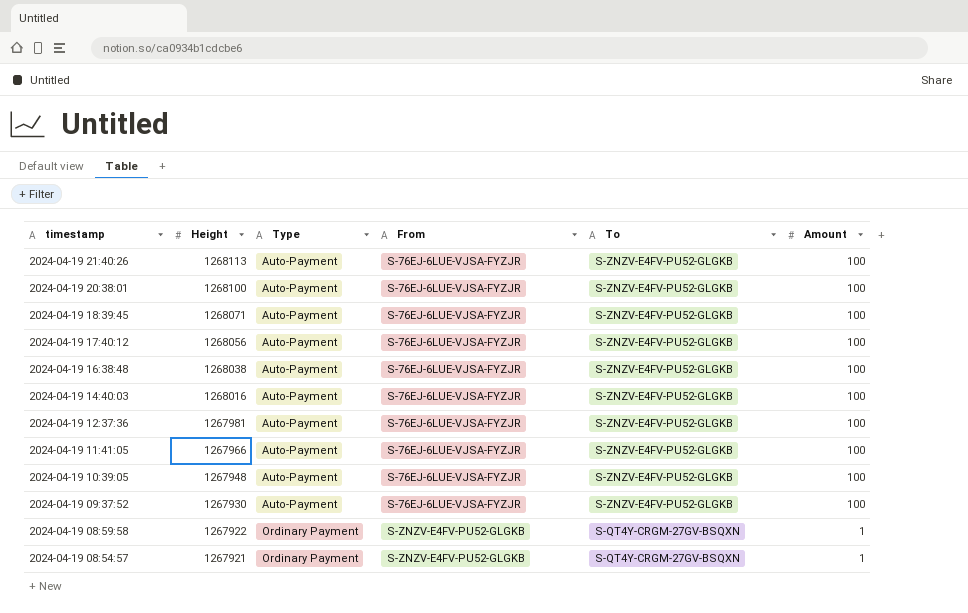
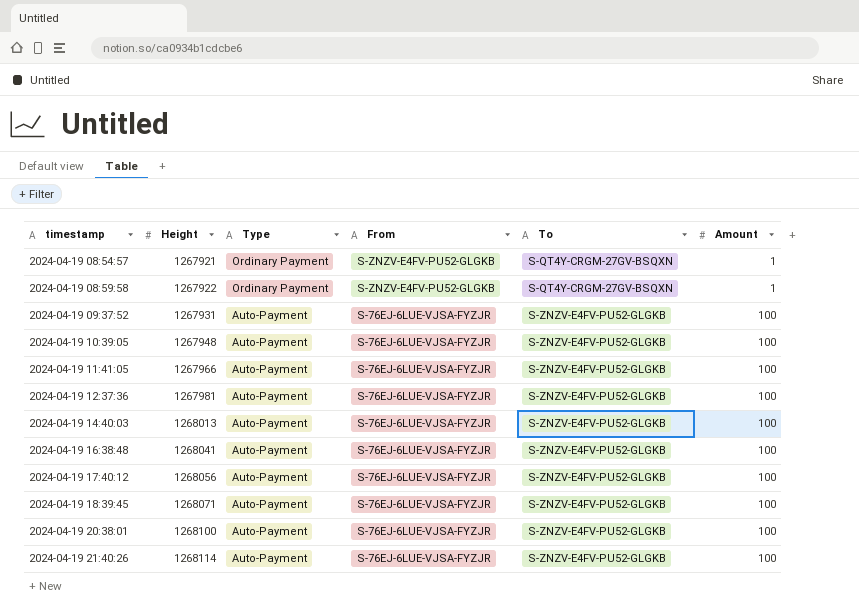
row order: timestamp descending -> timestamp ascending
2024-04-19 09:37:52 | Height: 1267930 -> 1267931
2024-04-19 14:40:03 | Height: 1268016 -> 1268013
2024-04-19 16:38:48 | Height: 1268038 -> 1268041
2024-04-19 21:40:26 | Height: 1268113 -> 1268114

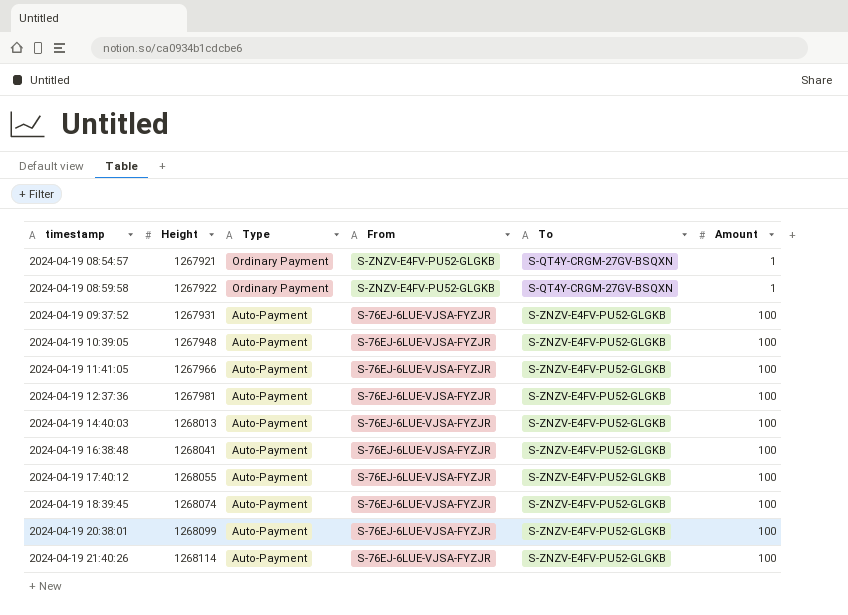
2024-04-19 17:40:12 | Height: 1268056 -> 1268055
2024-04-19 18:39:45 | Height: 1268071 -> 1268074
2024-04-19 20:38:01 | Height: 1268100 -> 1268099

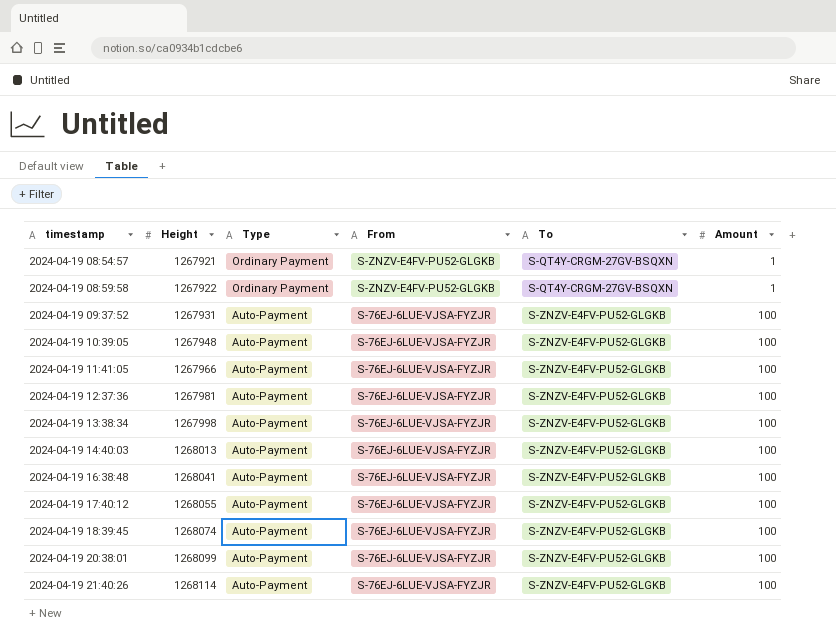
row 2024-04-19 13:38:34: none -> 1267998 | Auto-Payment | S-76EJ-6LUE-VJSA-FYZJR | S-ZNZV-E4FV-PU52-GLGKB | 100

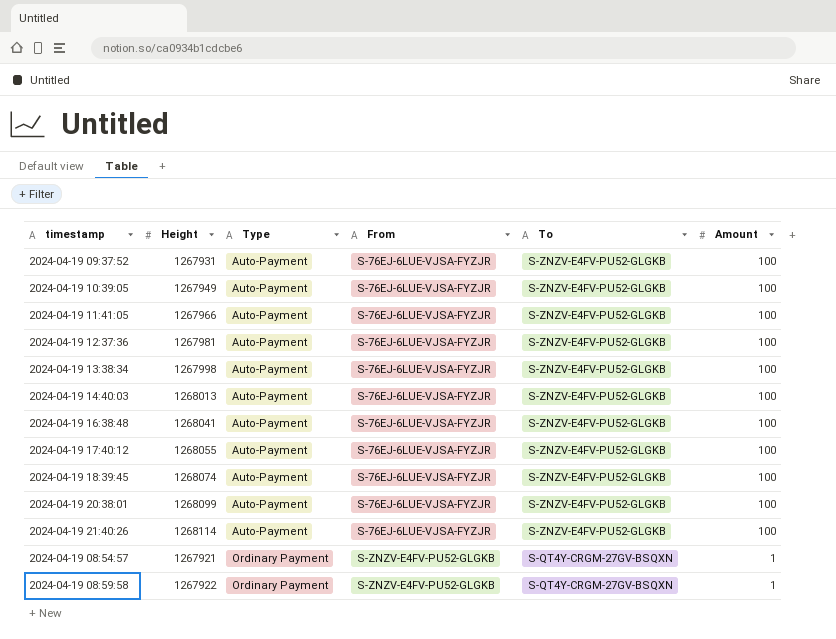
row order: timestamp ascending -> Type ascending
2024-04-19 10:39:05 | Height: 1267948 -> 1267949

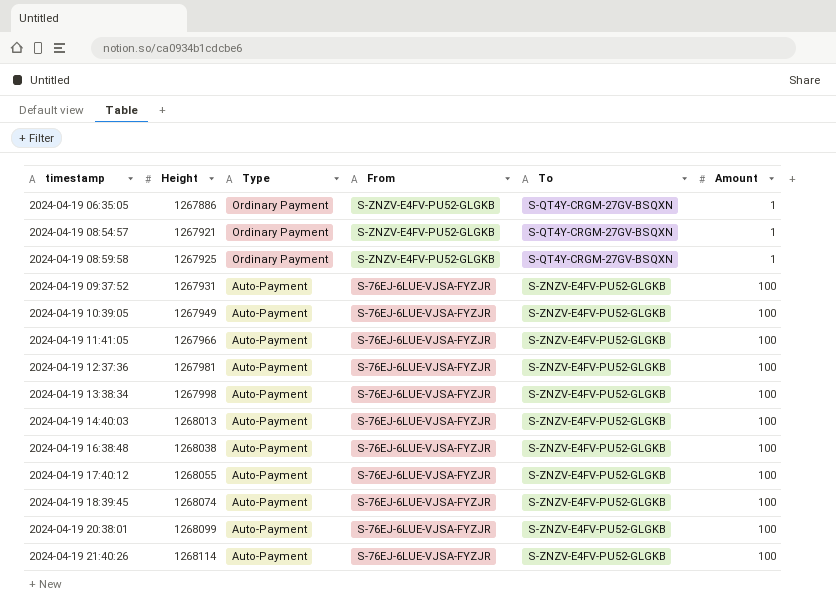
row order: Type ascending -> timestamp ascending
row 2024-04-19 06:35:05: none -> 1267886 | Ordinary Payment | S-ZNZV-E4FV-PU52-GLGKB | S-QT4Y-CRGM-27GV-BSQXN | 1
2024-04-19 08:59:58 | Height: 1267922 -> 1267925
2024-04-19 16:38:48 | Height: 1268041 -> 1268038

